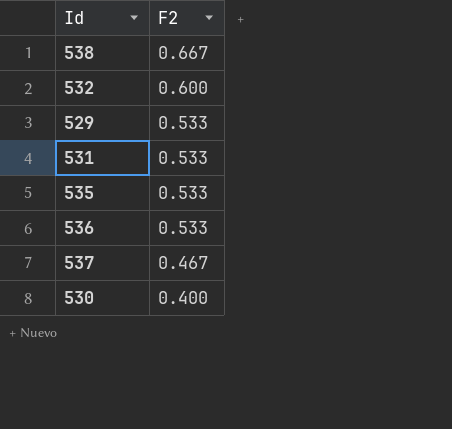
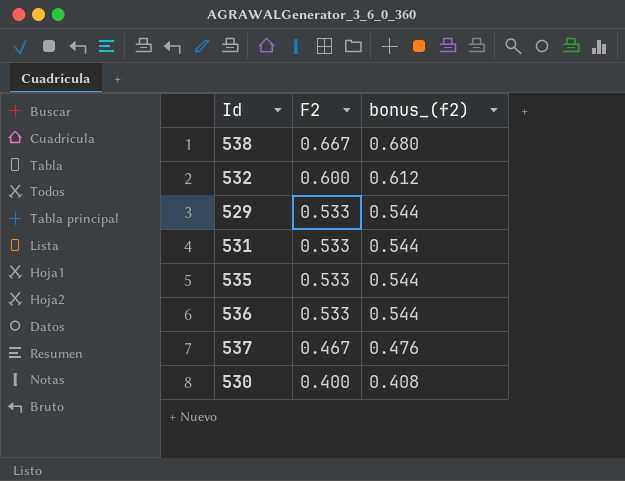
column bonus_(f2) | formula: none -> [F2] * 1.02

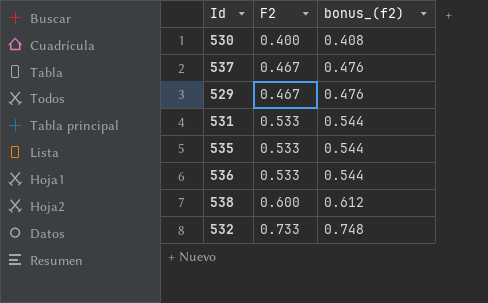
row order: F2 descending -> F2 ascending
529 | F2: 0.533 -> 0.467
529 | bonus_(f2): 0.544 -> 0.476
538 | F2: 0.667 -> 0.600
538 | bonus_(f2): 0.680 -> 0.612
532 | F2: 0.600 -> 0.733
532 | bonus_(f2): 0.612 -> 0.748

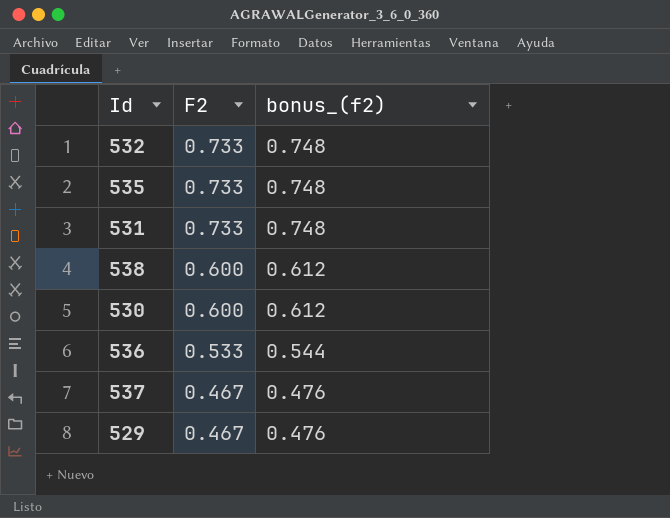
row order: F2 ascending -> F2 descending
535 | F2: 0.533 -> 0.733
535 | bonus_(f2): 0.544 -> 0.748
531 | F2: 0.533 -> 0.733
531 | bonus_(f2): 0.544 -> 0.748
530 | F2: 0.400 -> 0.600
530 | bonus_(f2): 0.408 -> 0.612

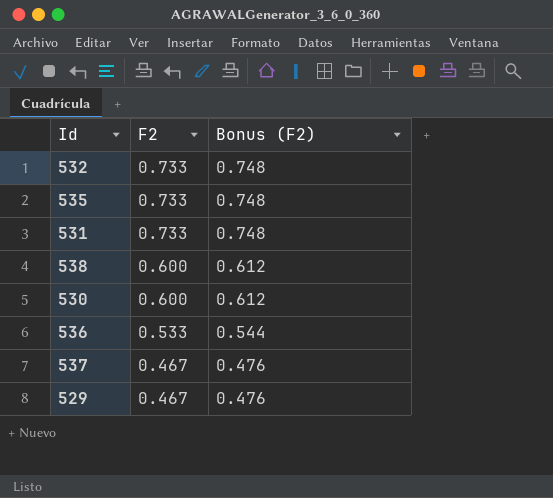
column name: bonus_(f2) -> Bonus (F2)

